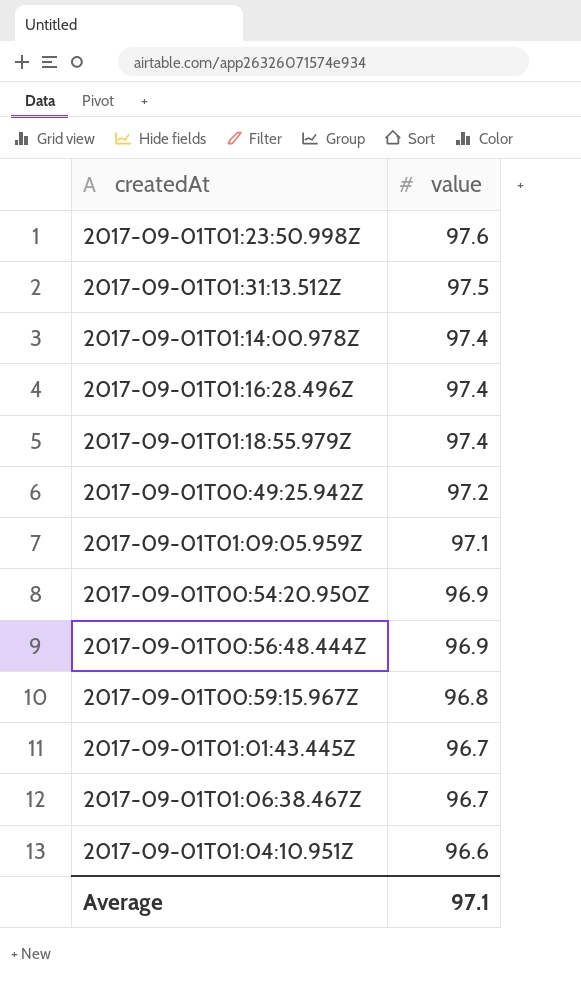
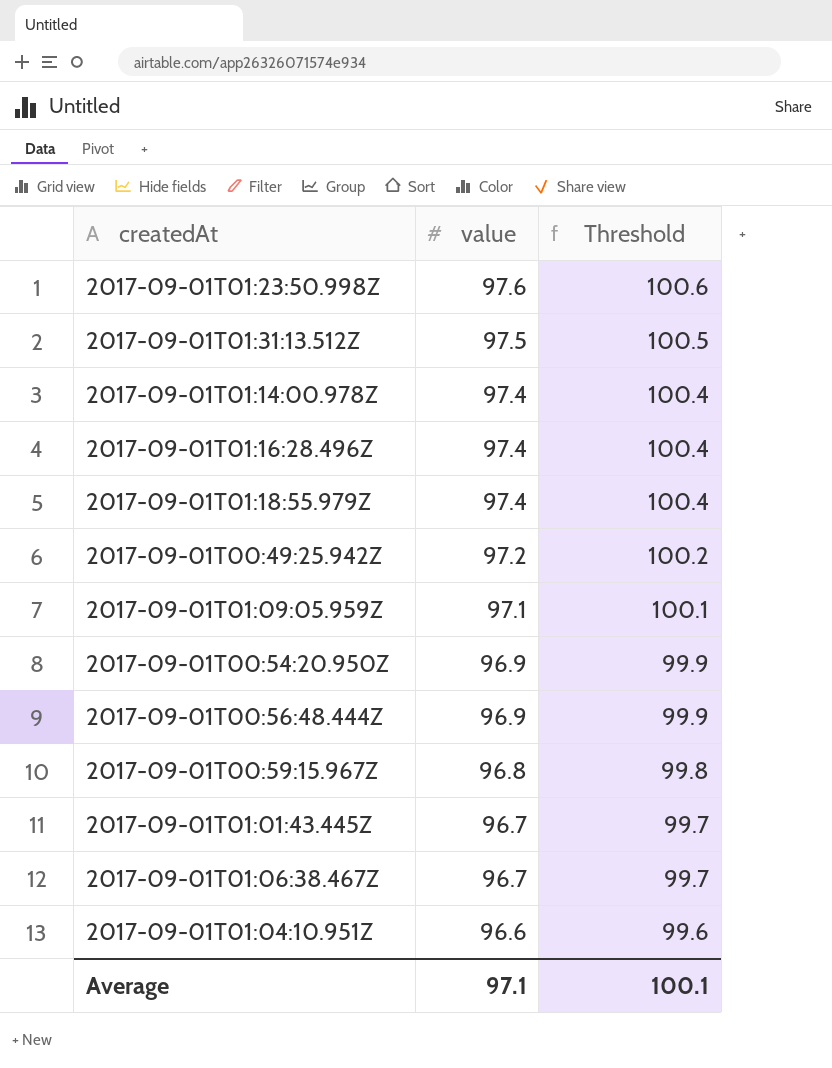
column Threshold | formula: none -> [value] + 3

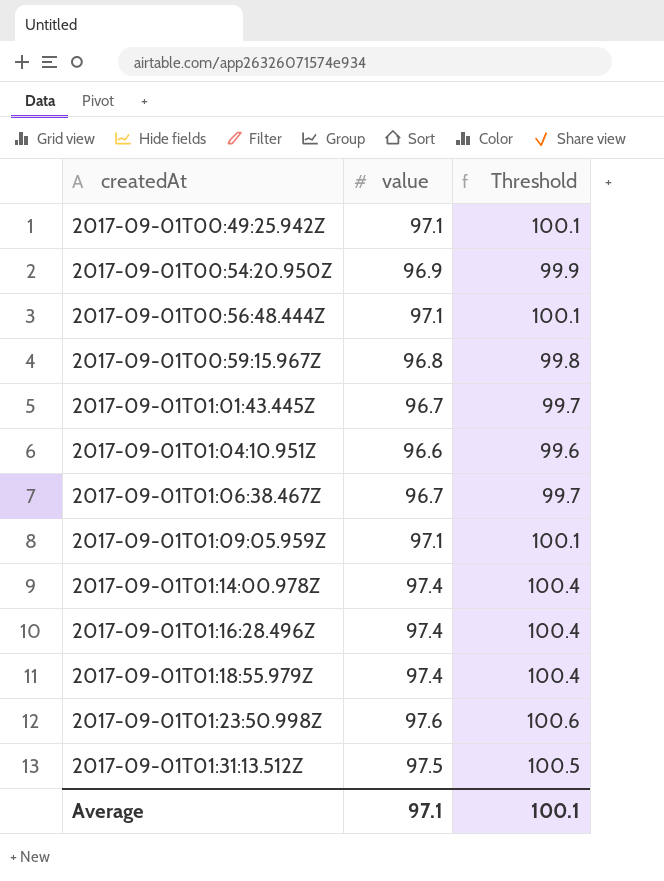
row order: value descending -> createdAt ascending
2017-09-01T00:49:25.942Z | value: 97.2 -> 97.1
2017-09-01T00:49:25.942Z | Threshold: 100.2 -> 100.1
2017-09-01T00:56:48.444Z | value: 96.9 -> 97.1
2017-09-01T00:56:48.444Z | Threshold: 99.9 -> 100.1

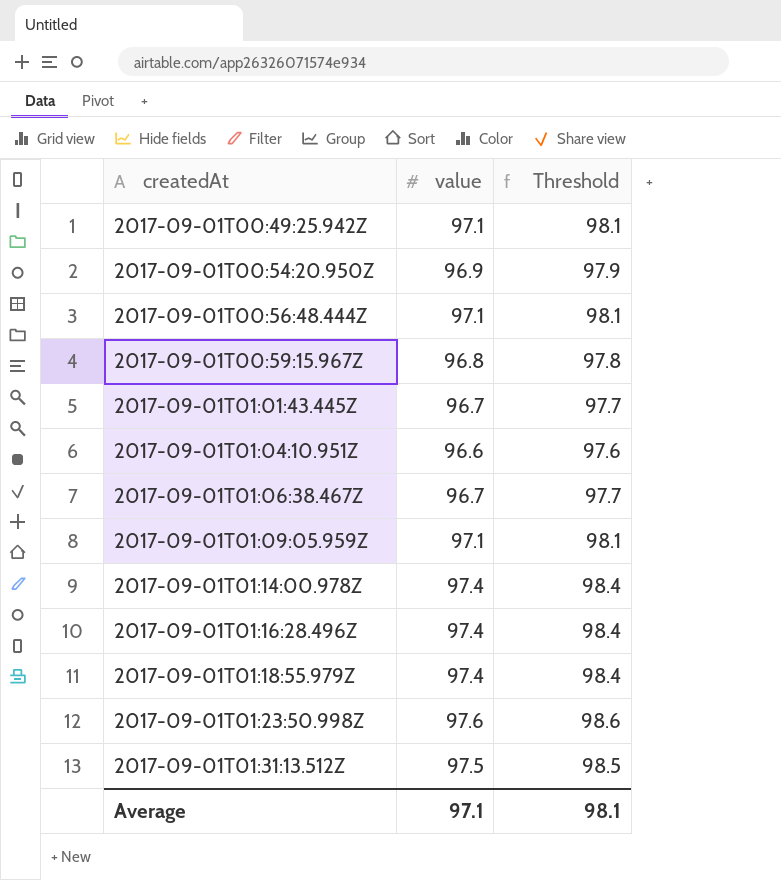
column Threshold | formula: [value] + 3 -> [value] + 1
Average | Threshold: 100.1 -> 98.1

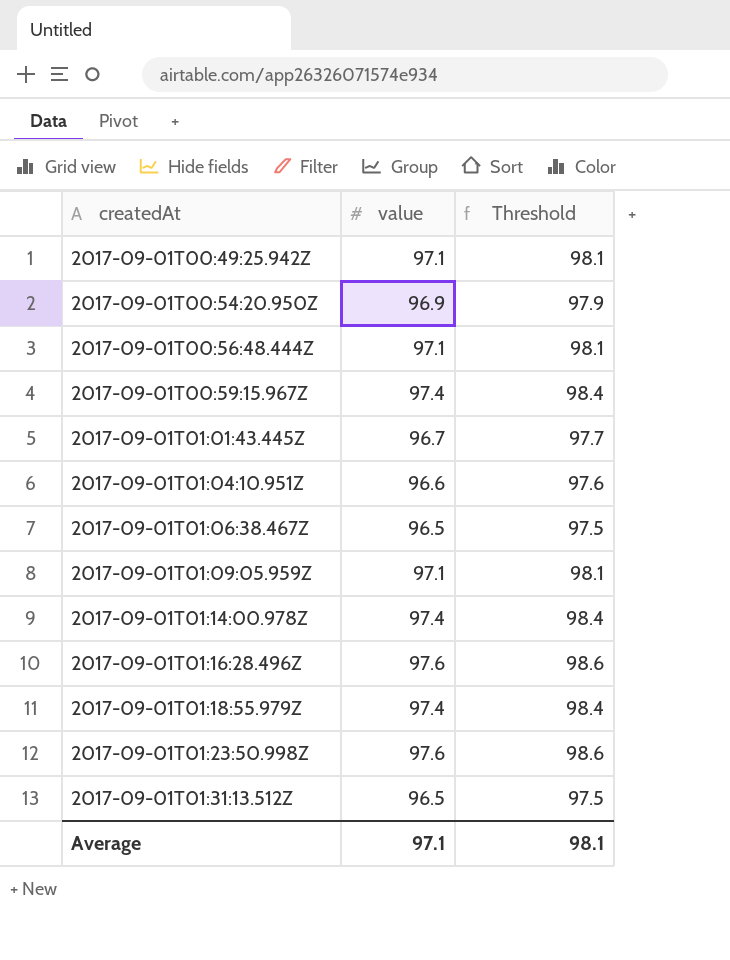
2017-09-01T00:59:15.967Z | value: 96.8 -> 97.4
2017-09-01T00:59:15.967Z | Threshold: 97.8 -> 98.4
2017-09-01T01:06:38.467Z | value: 96.7 -> 96.5
2017-09-01T01:06:38.467Z | Threshold: 97.7 -> 97.5
2017-09-01T01:16:28.496Z | value: 97.4 -> 97.6
2017-09-01T01:16:28.496Z | Threshold: 98.4 -> 98.6
2017-09-01T01:31:13.512Z | value: 97.5 -> 96.5
2017-09-01T01:31:13.512Z | Threshold: 98.5 -> 97.5

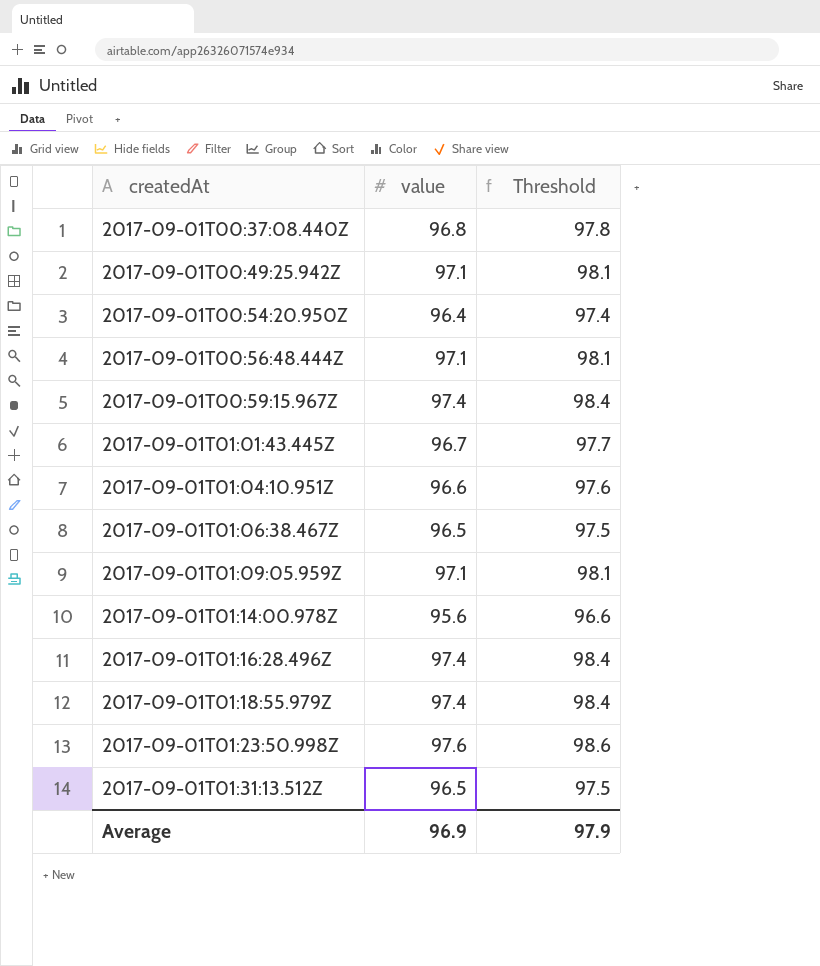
row 2017-09-01T00:37:08.440Z: none -> 96.8 | 97.8
2017-09-01T00:54:20.950Z | value: 96.9 -> 96.4
2017-09-01T00:54:20.950Z | Threshold: 97.9 -> 97.4
2017-09-01T01:14:00.978Z | value: 97.4 -> 95.6
2017-09-01T01:14:00.978Z | Threshold: 98.4 -> 96.6
2017-09-01T01:16:28.496Z | value: 97.6 -> 97.4
2017-09-01T01:16:28.496Z | Threshold: 98.6 -> 98.4
Average | value: 97.1 -> 96.9
Average | Threshold: 98.1 -> 97.9

